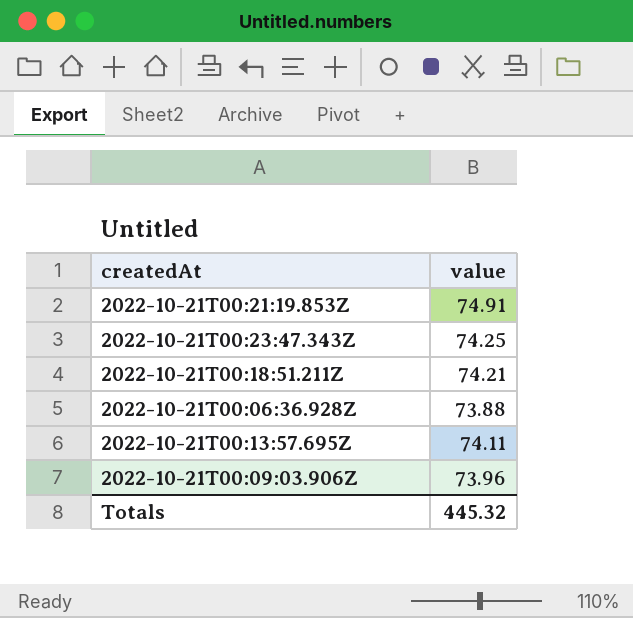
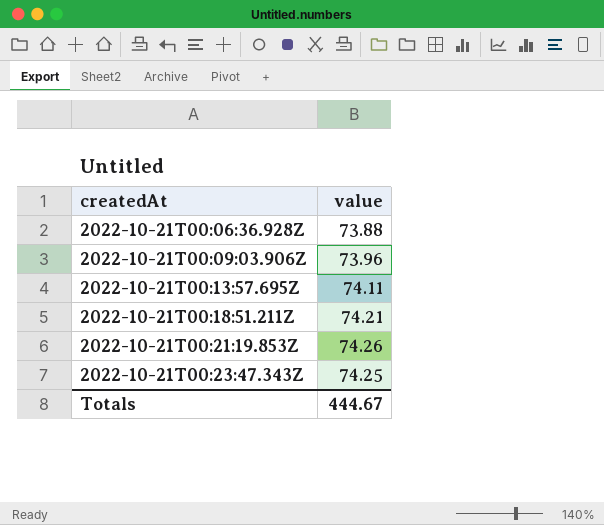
row order: none -> createdAt ascending
2022-10-21T00:21:19.853Z | value: 74.91 -> 74.26
Totals | value: 445.32 -> 444.67

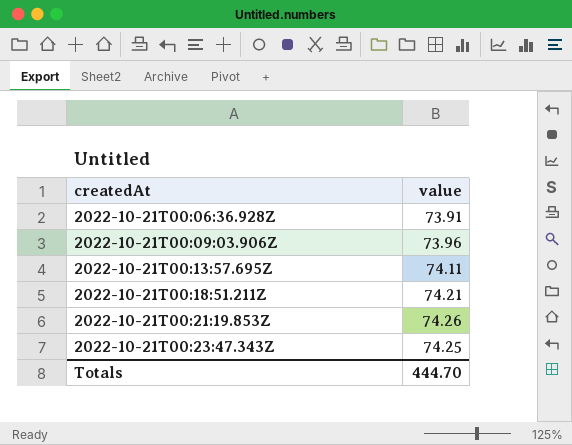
2022-10-21T00:06:36.928Z | value: 73.88 -> 73.91
Totals | value: 444.67 -> 444.70

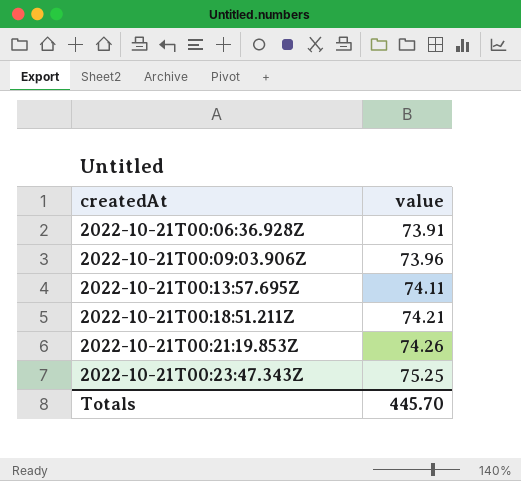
2022-10-21T00:23:47.343Z | value: 74.25 -> 75.25
Totals | value: 444.70 -> 445.70

